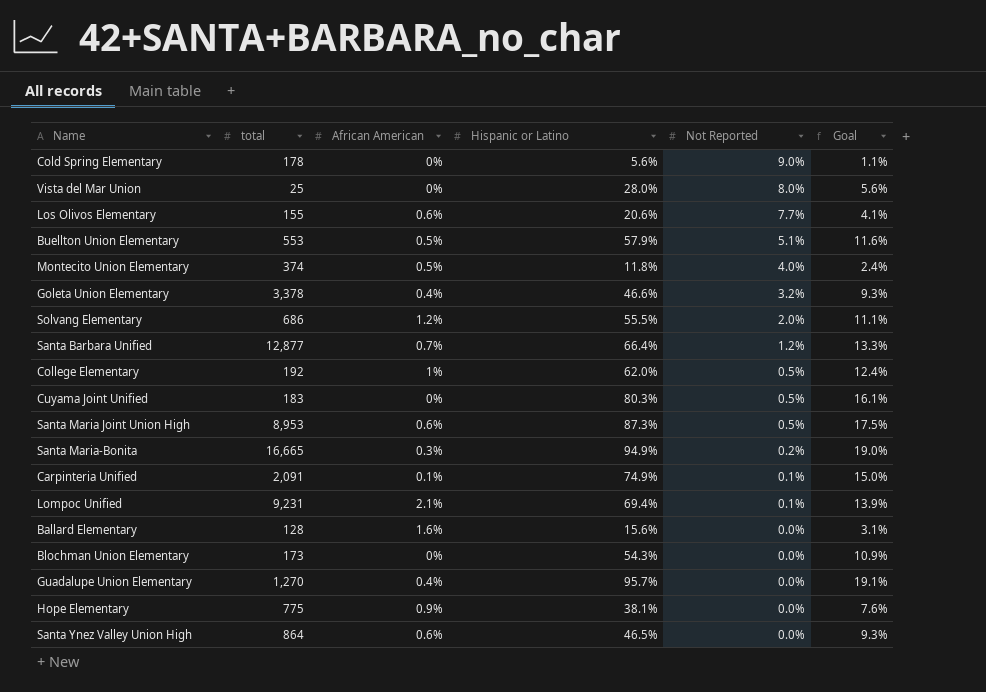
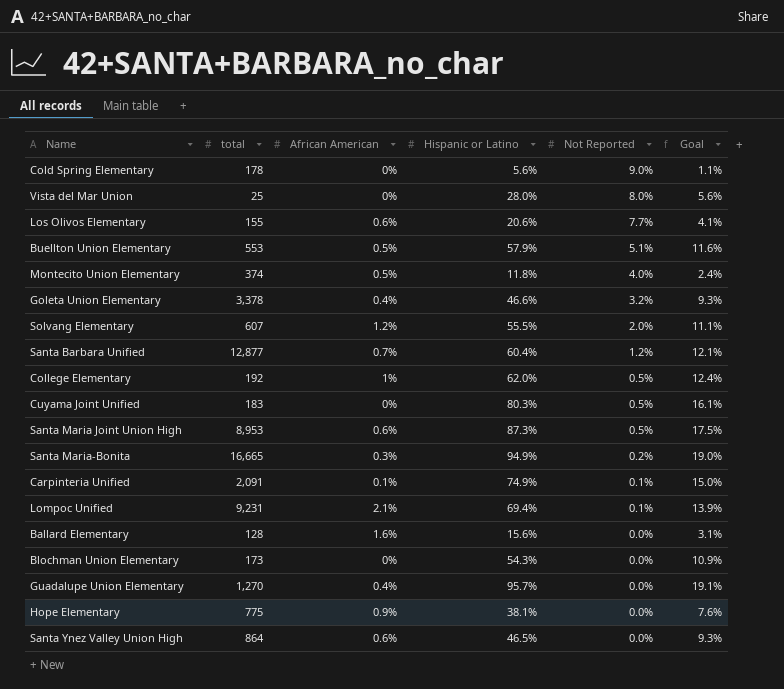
Solvang Elementary | total: 686 -> 607
Santa Barbara Unified | Hispanic or Latino: 66.4% -> 60.4%
Santa Barbara Unified | Goal: 13.3% -> 12.1%

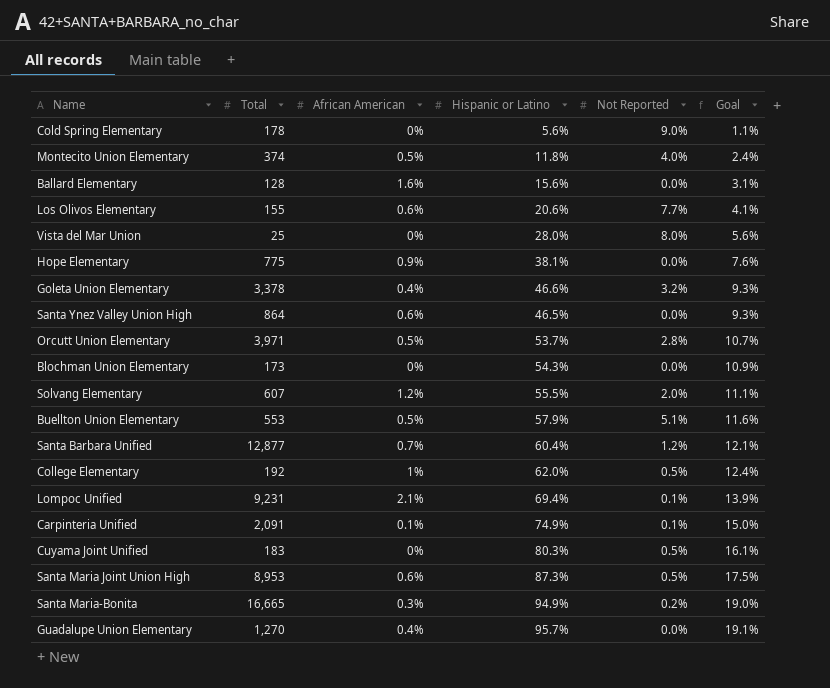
row order: Not Reported descending -> Goal ascending
column name: total -> Total
row Orcutt Union Elementary: none -> 3,971 | 0.5% | 53.7% | 2.8% | 10.7%

